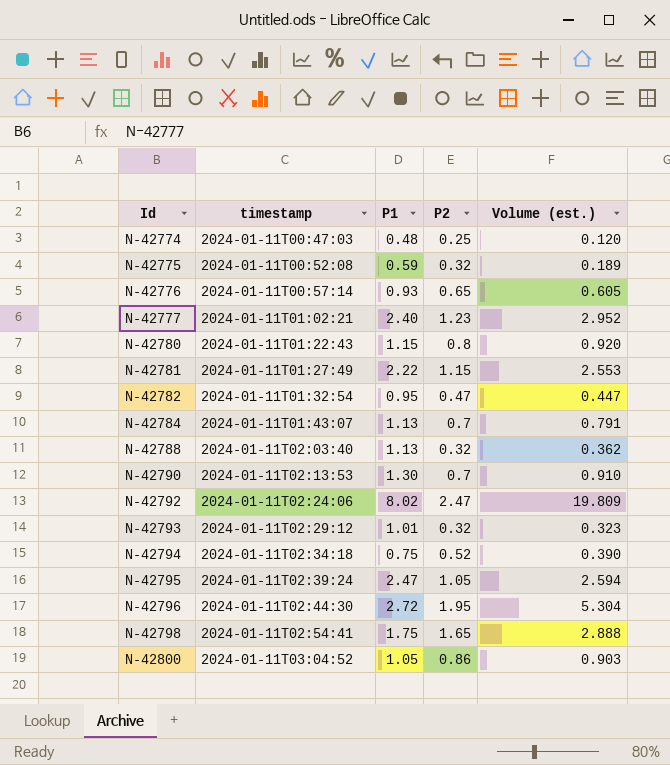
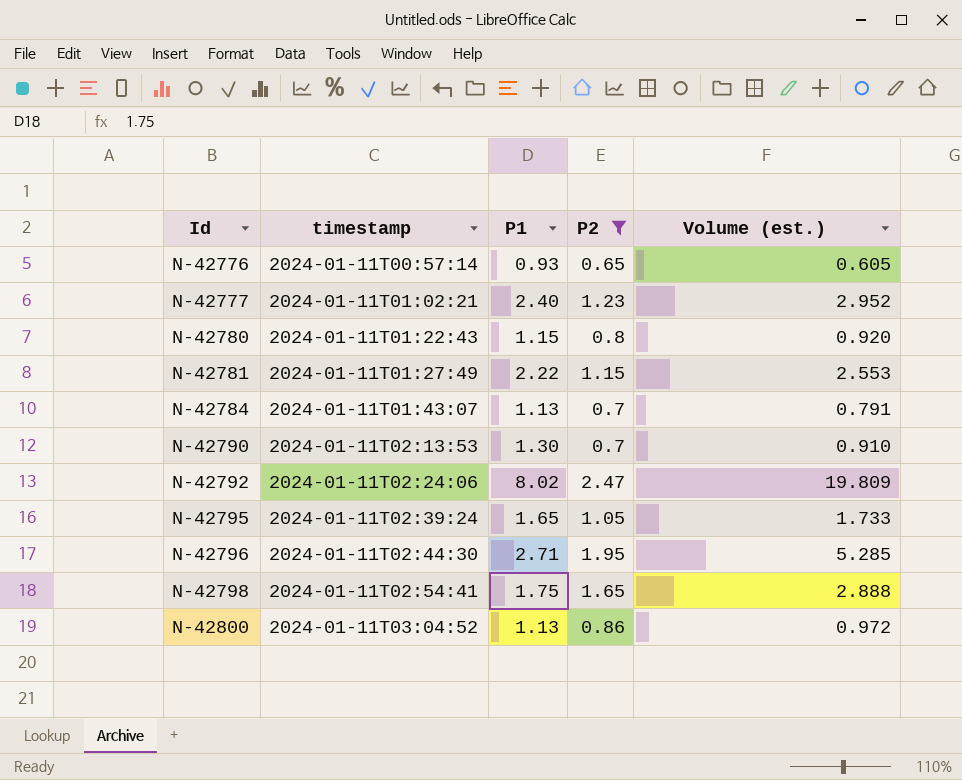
filter: none -> P2 >= 0.65
N-42795 | P1: 2.47 -> 1.65
N-42795 | Volume (est.): 2.594 -> 1.733
N-42796 | P1: 2.72 -> 2.71
N-42796 | Volume (est.): 5.304 -> 5.285
N-42800 | P1: 1.05 -> 1.13
N-42800 | Volume (est.): 0.903 -> 0.972

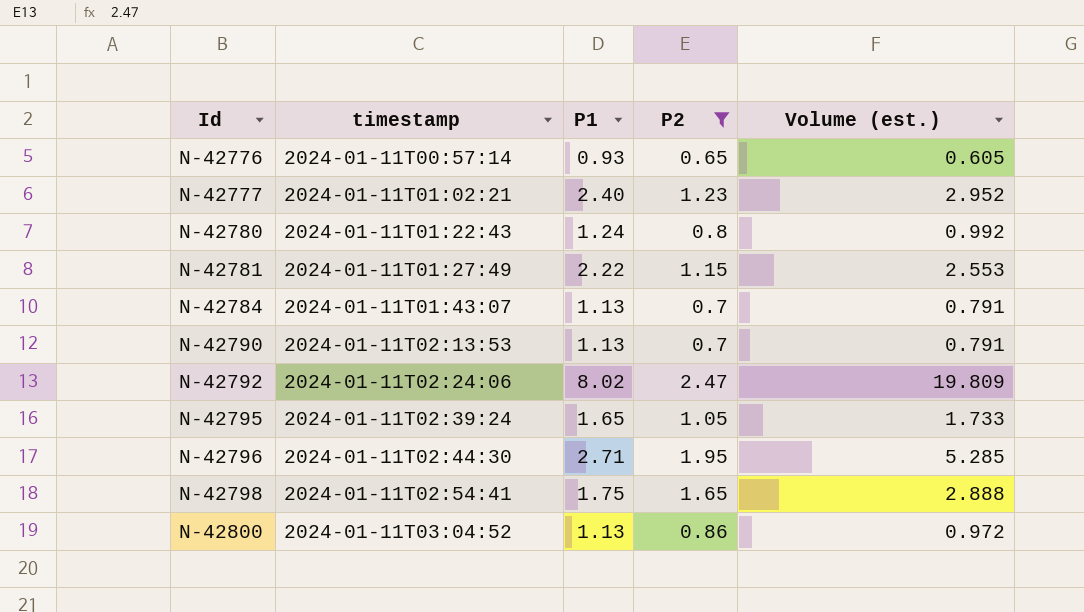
N-42780 | P1: 1.15 -> 1.24
N-42780 | Volume (est.): 0.920 -> 0.992
N-42790 | P1: 1.30 -> 1.13
N-42790 | Volume (est.): 0.910 -> 0.791

